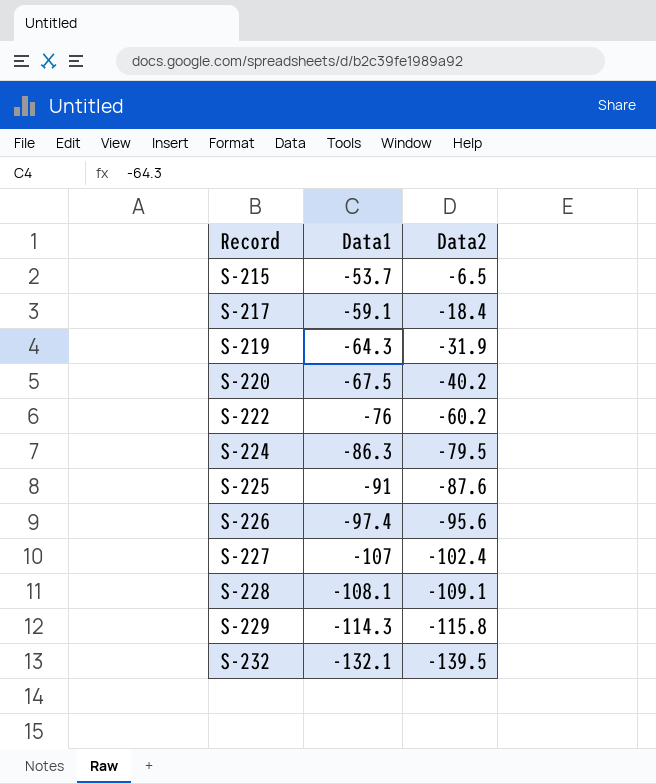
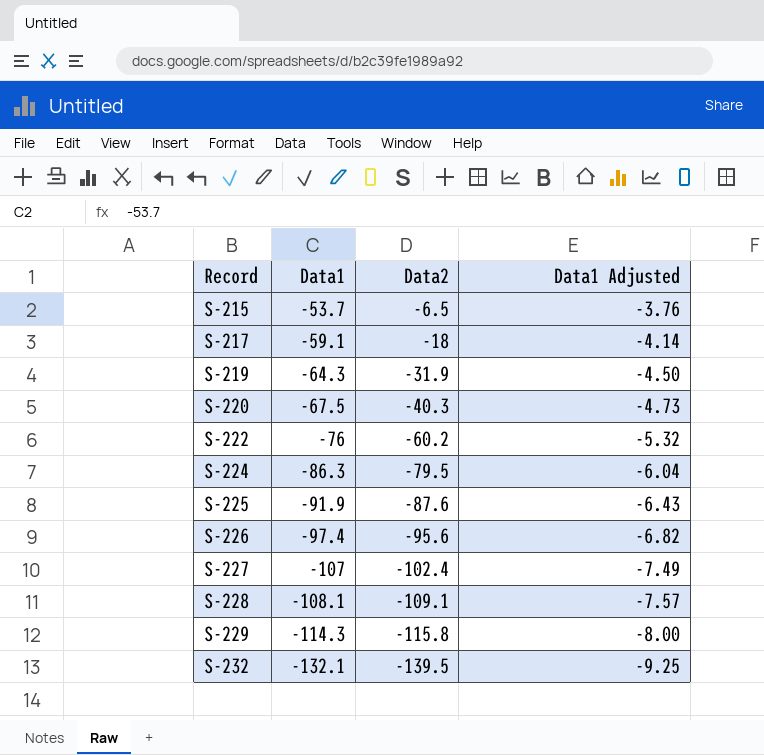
column Data1 Adjusted | formula: none -> [Data1] * 0.07
S-217 | Data2: -18.4 -> -18
S-220 | Data2: -40.2 -> -40.3
S-225 | Data1: -91 -> -91.9

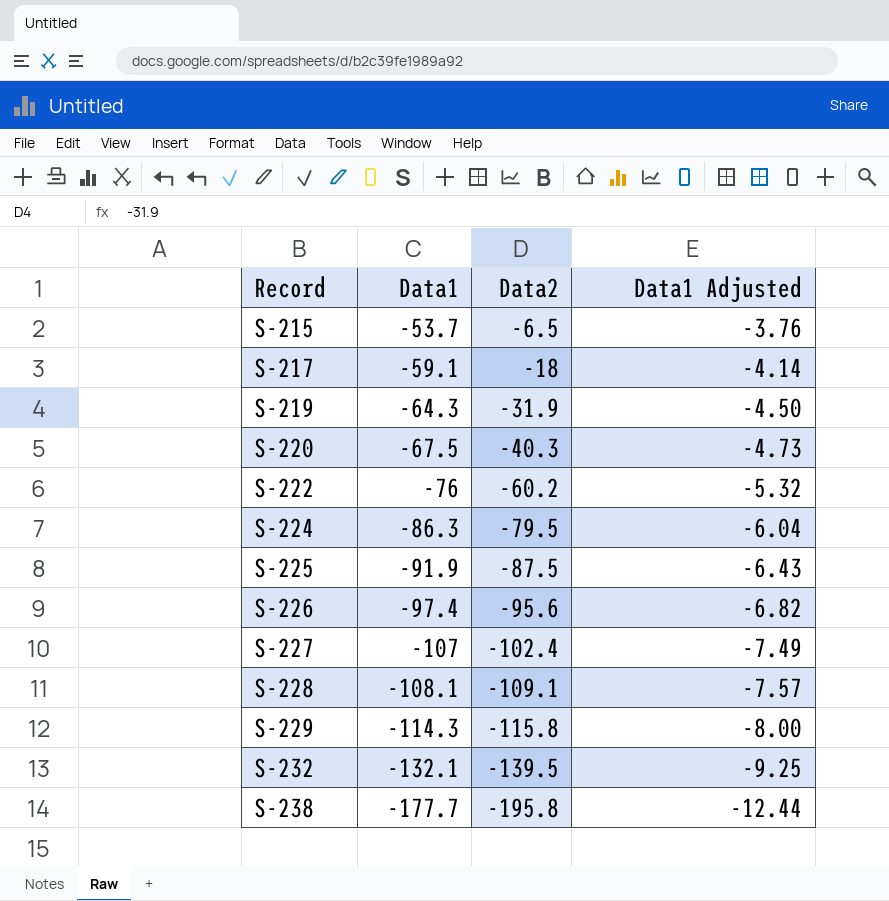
S-225 | Data2: -87.6 -> -87.5
row S-238: none -> -177.7 | -195.8 | -12.44

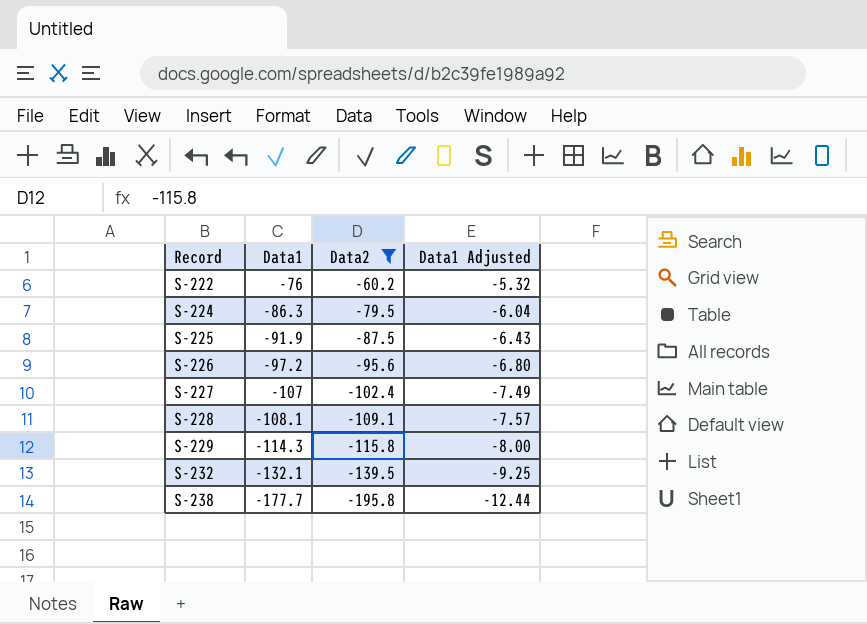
filter: none -> Data2 <= -60.2
S-226 | Data1: -97.4 -> -97.2
S-226 | Data1 Adjusted: -6.82 -> -6.80

